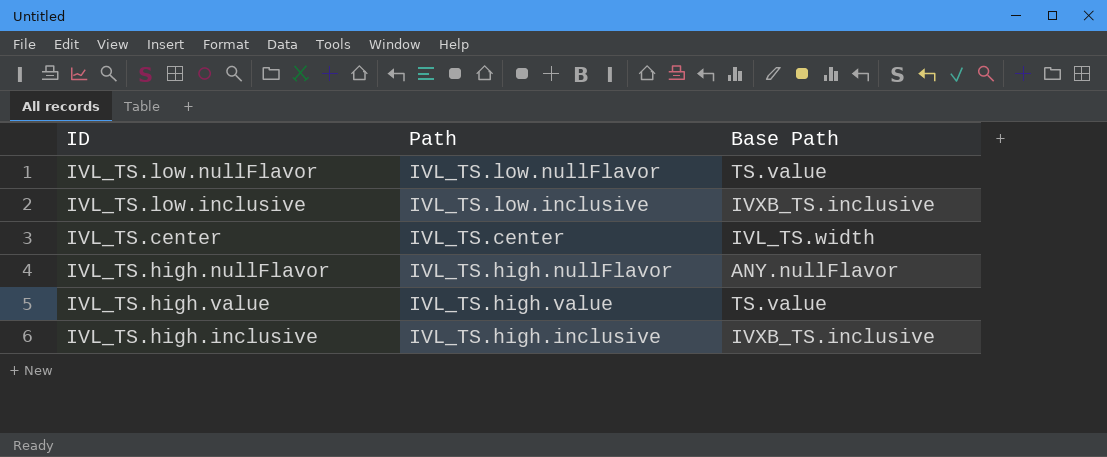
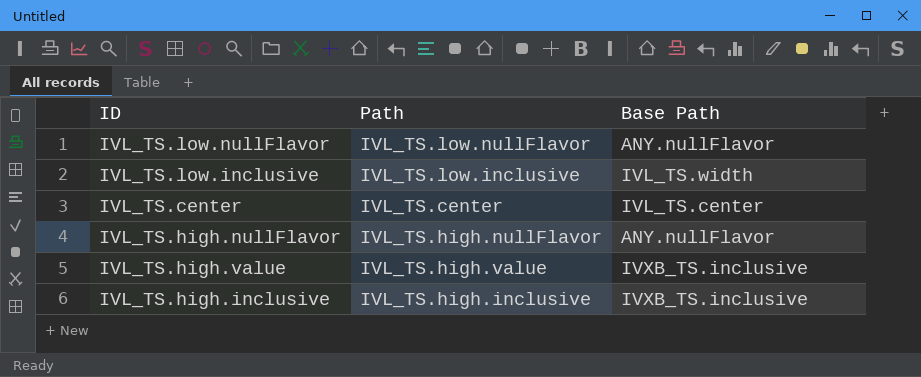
IVL_TS.low.nullFlavor | Base Path: TS.value -> ANY.nullFlavor
IVL_TS.low.inclusive | Base Path: IVXB_TS.inclusive -> IVL_TS.width
IVL_TS.center | Base Path: IVL_TS.width -> IVL_TS.center
IVL_TS.high.value | Base Path: TS.value -> IVXB_TS.inclusive

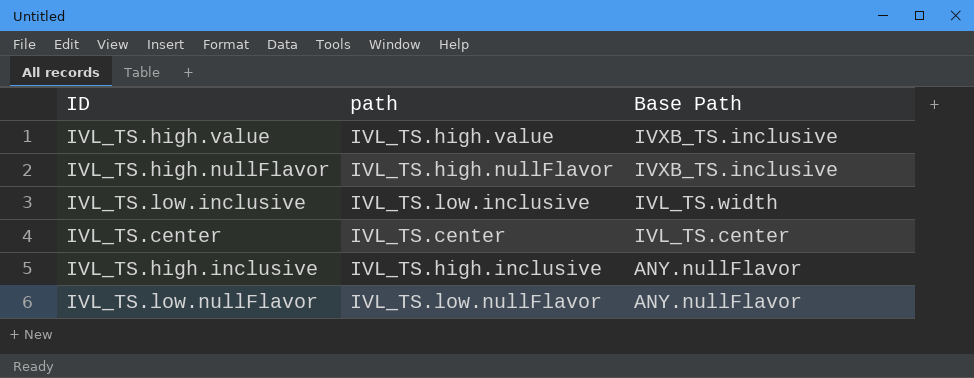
row order: none -> Base Path descending
column name: Path -> path
IVL_TS.high.nullFlavor | Base Path: ANY.nullFlavor -> IVXB_TS.inclusive
IVL_TS.high.inclusive | Base Path: IVXB_TS.inclusive -> ANY.nullFlavor

